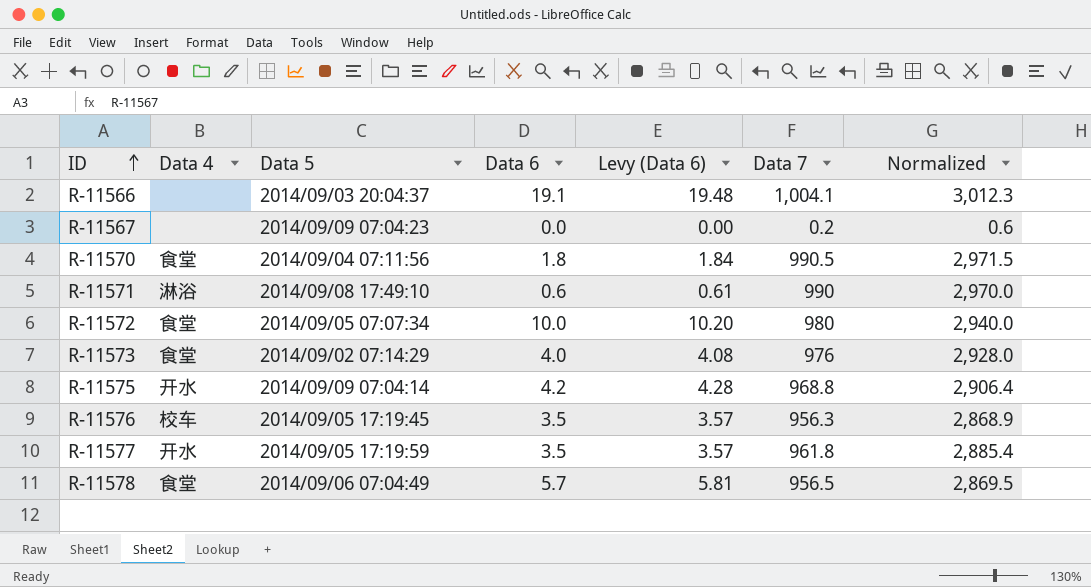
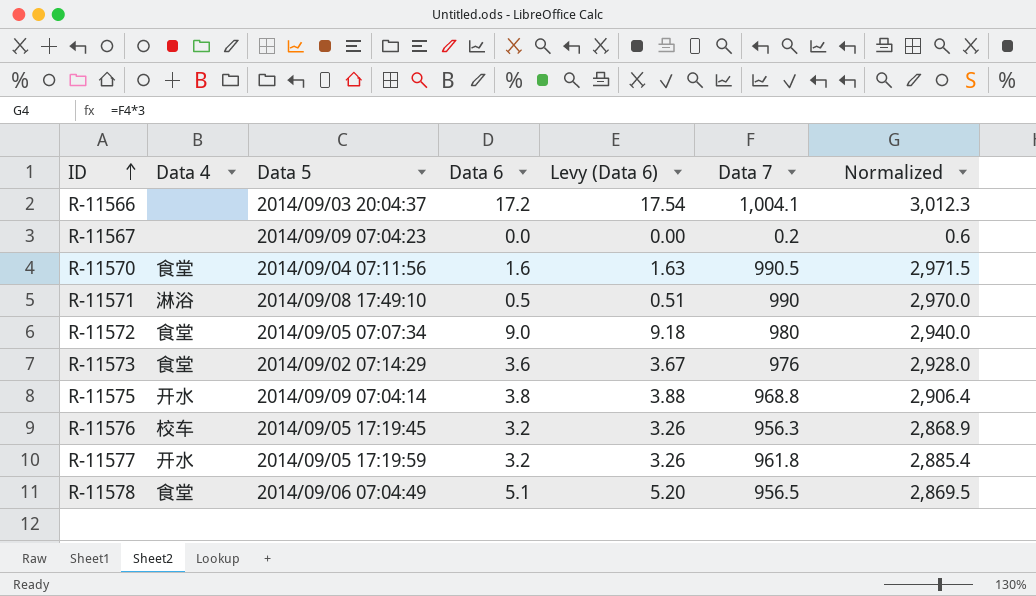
R-11566 | Data 6: 19.1 -> 17.2
R-11566 | Levy (Data 6): 19.48 -> 17.54
R-11570 | Data 6: 1.8 -> 1.6
R-11570 | Levy (Data 6): 1.84 -> 1.63
R-11571 | Data 6: 0.6 -> 0.5
R-11571 | Levy (Data 6): 0.61 -> 0.51
R-11572 | Data 6: 10.0 -> 9.0
R-11572 | Levy (Data 6): 10.20 -> 9.18
R-11573 | Data 6: 4.0 -> 3.6
R-11573 | Levy (Data 6): 4.08 -> 3.67
R-11575 | Data 6: 4.2 -> 3.8
R-11575 | Levy (Data 6): 4.28 -> 3.88
R-11576 | Data 6: 3.5 -> 3.2
R-11576 | Levy (Data 6): 3.57 -> 3.26
R-11577 | Data 6: 3.5 -> 3.2
R-11577 | Levy (Data 6): 3.57 -> 3.26
R-11578 | Data 6: 5.7 -> 5.1
R-11578 | Levy (Data 6): 5.81 -> 5.20

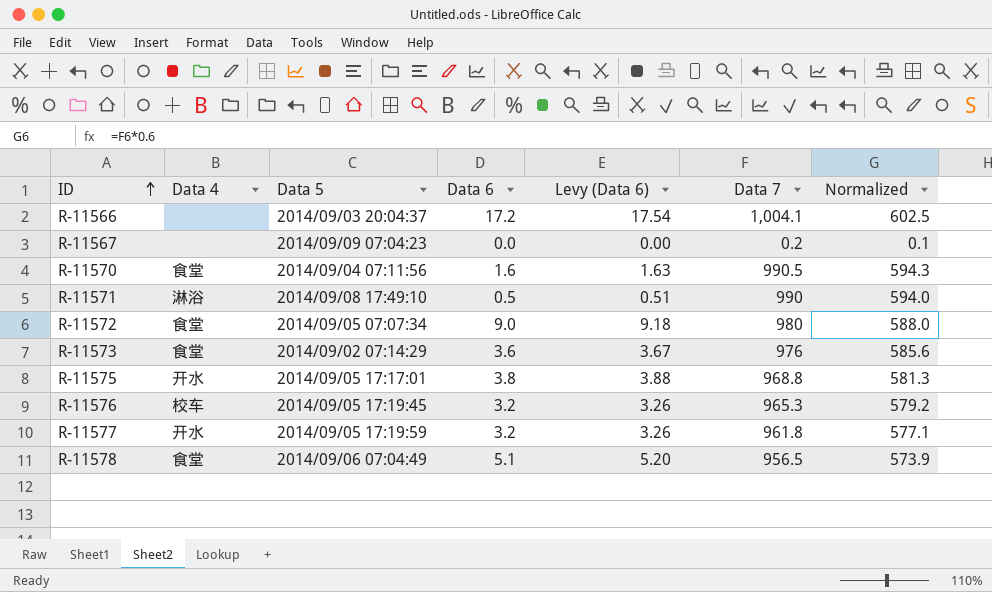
column Normalized | formula: [Data 7] * 3 -> [Data 7] * 0.6
R-11575 | Data 5: 2014/09/09 07:04:14 -> 2014/09/05 17:17:01
R-11576 | Data 7: 956.3 -> 965.3

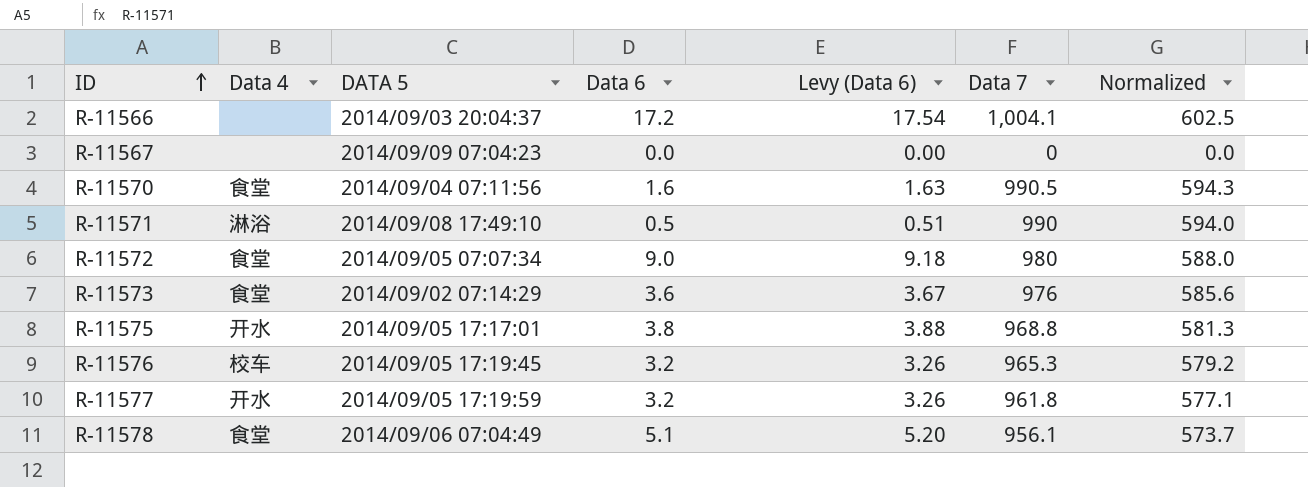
column name: Data 5 -> DATA 5
R-11567 | Data 7: 0.2 -> 0
R-11567 | Normalized: 0.1 -> 0.0
R-11578 | Data 7: 956.5 -> 956.1
R-11578 | Normalized: 573.9 -> 573.7

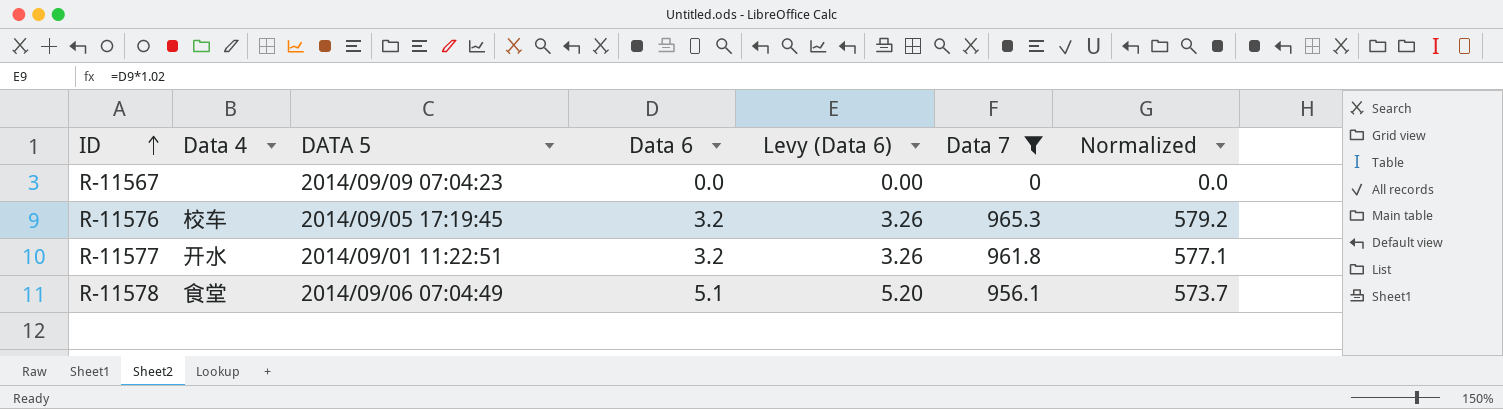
filter: none -> Data 7 <= 965.3
R-11577 | DATA 5: 2014/09/05 17:19:59 -> 2014/09/01 11:22:51

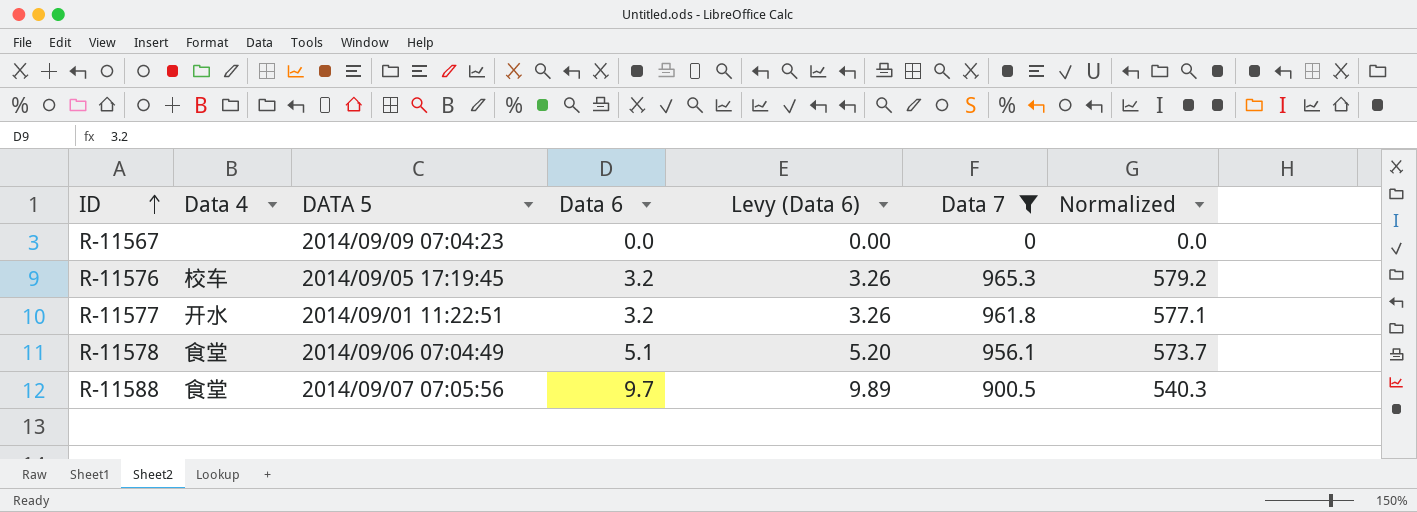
row R-11588: none -> 食堂 | 2014/09/07 07:05:56 | 9.7 | 9.89 | 900.5 | 540.3

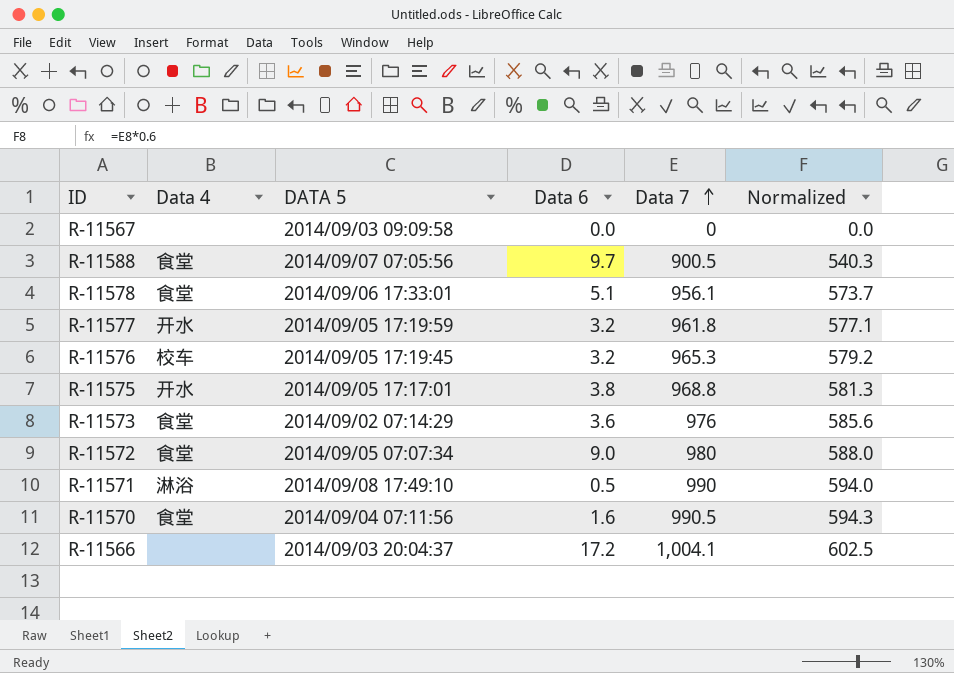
filter: Data 7 <= 965.3 -> none
row order: ID ascending -> Data 7 ascending
column Levy (Data 6) | formula: [Data 6] * 1.02 -> none
R-11567 | DATA 5: 2014/09/09 07:04:23 -> 2014/09/03 09:09:58
R-11578 | DATA 5: 2014/09/06 07:04:49 -> 2014/09/06 17:33:01
R-11577 | DATA 5: 2014/09/01 11:22:51 -> 2014/09/05 17:19:59

